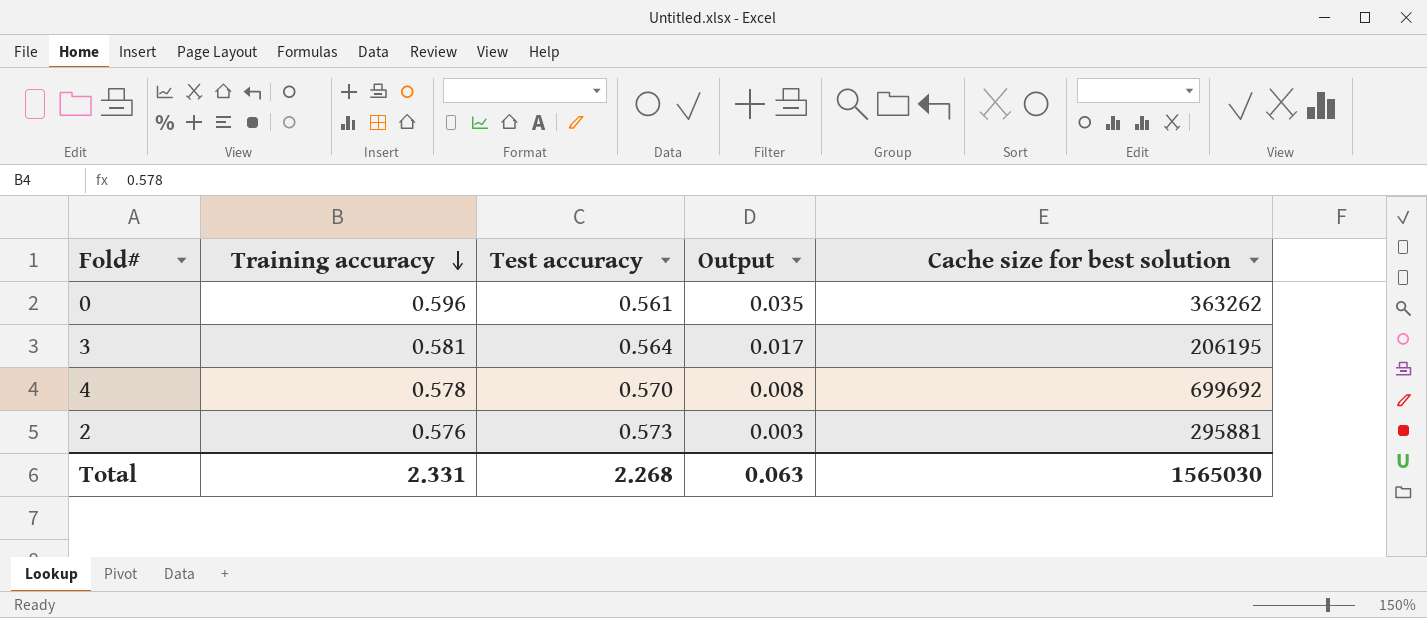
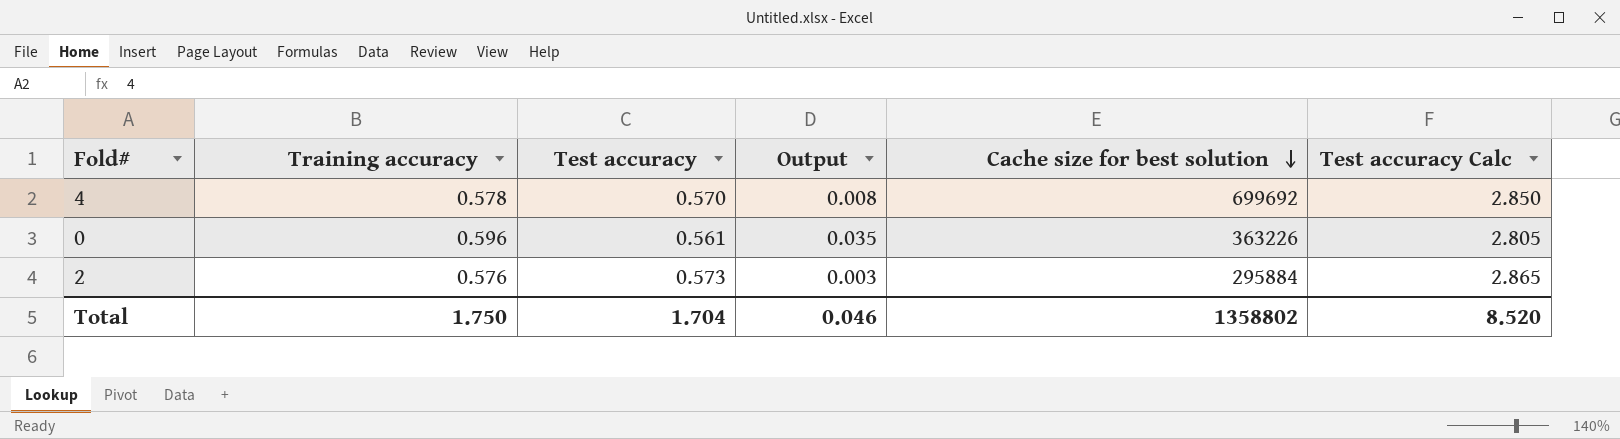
row order: Training accuracy descending -> Cache size for best solution descending
column Test accuracy Calc | formula: none -> [Test accuracy] * 5
row 3: 0.581 | 0.564 | 0.017 | 206195 -> none
0 | Cache size for best solution: 363262 -> 363226
2 | Cache size for best solution: 295881 -> 295884
Total | Training accuracy: 2.331 -> 1.750
Total | Test accuracy: 2.268 -> 1.704
Total | Output: 0.063 -> 0.046
Total | Cache size for best solution: 1565030 -> 1358802

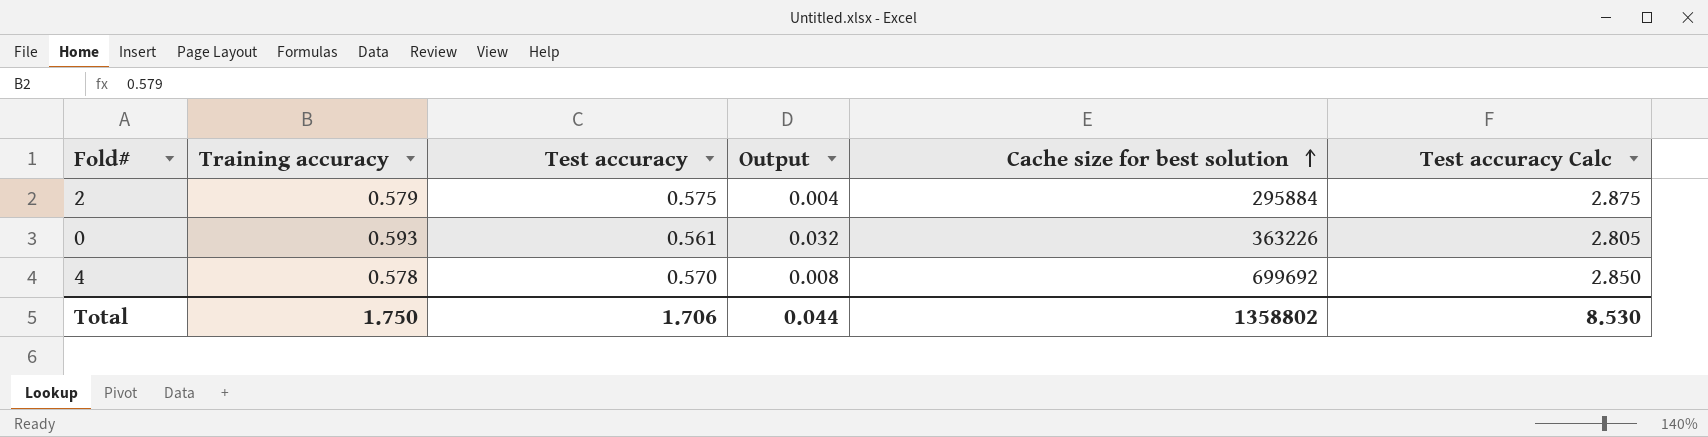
row order: Cache size for best solution descending -> Cache size for best solution ascending
2 | Training accuracy: 0.576 -> 0.579
2 | Test accuracy: 0.573 -> 0.575
2 | Output: 0.003 -> 0.004
2 | Test accuracy Calc: 2.865 -> 2.875
0 | Training accuracy: 0.596 -> 0.593
0 | Output: 0.035 -> 0.032
Total | Test accuracy: 1.704 -> 1.706
Total | Output: 0.046 -> 0.044
Total | Test accuracy Calc: 8.520 -> 8.530

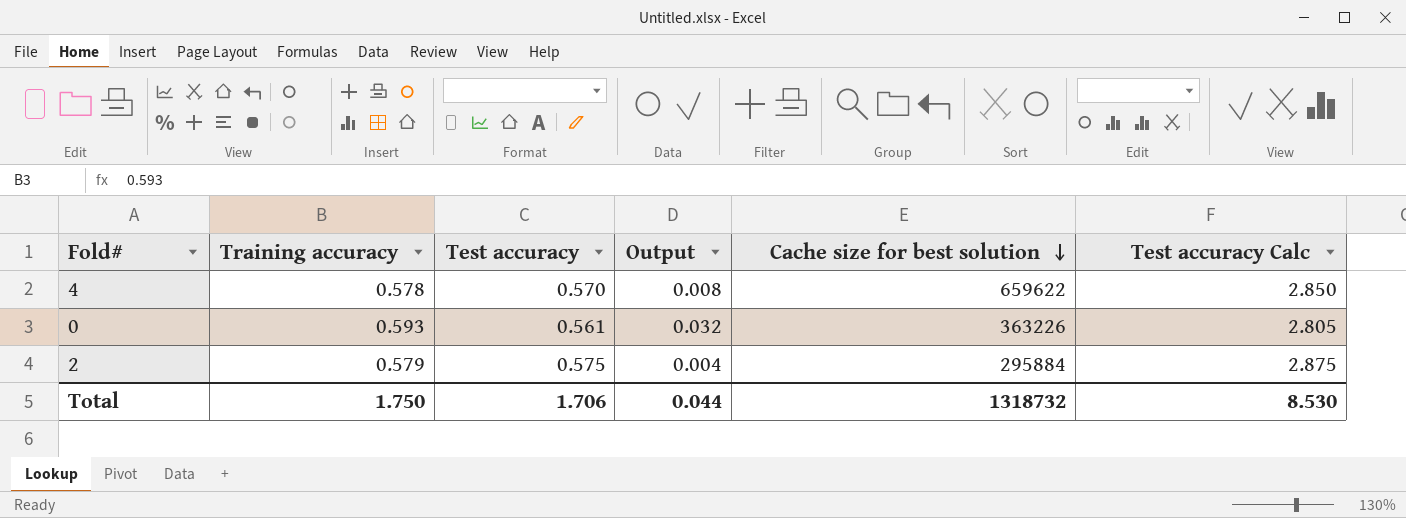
row order: Cache size for best solution ascending -> Cache size for best solution descending
4 | Cache size for best solution: 699692 -> 659622
Total | Cache size for best solution: 1358802 -> 1318732

